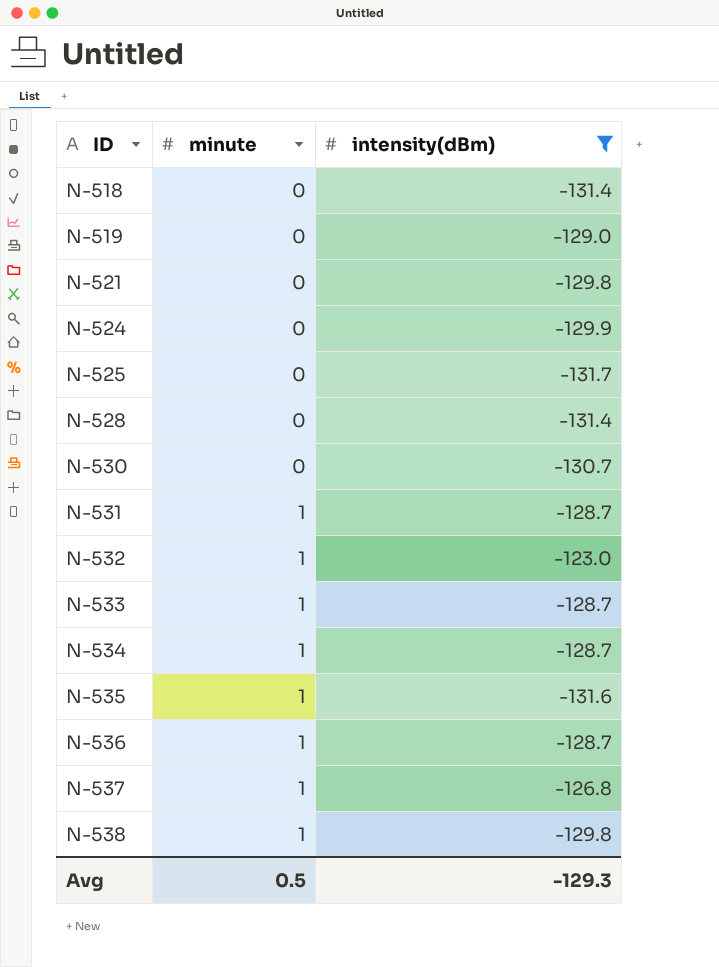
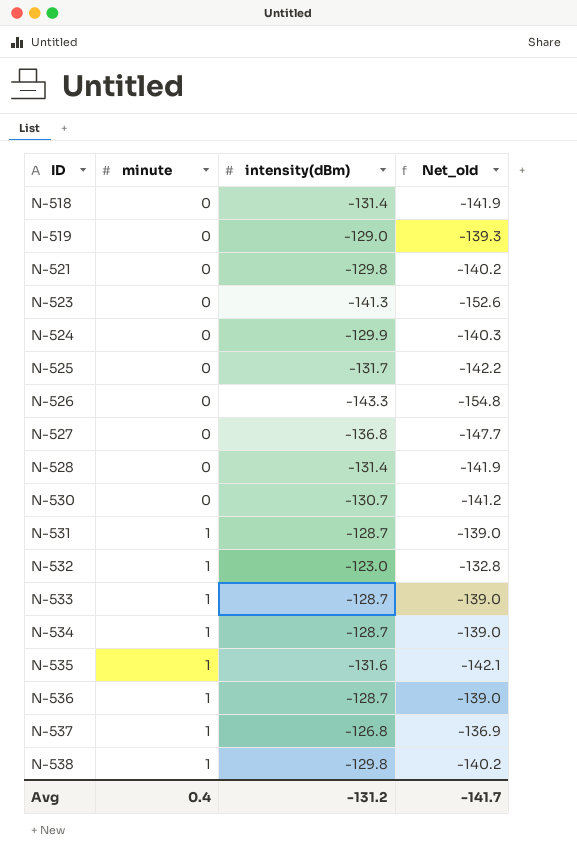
filter: intensity(dBm) >= -131.7 -> none
column Net_old | formula: none -> [intensity(dBm)] * 1.08
Avg | minute: 0.5 -> 0.4
Avg | intensity(dBm): -129.3 -> -131.2

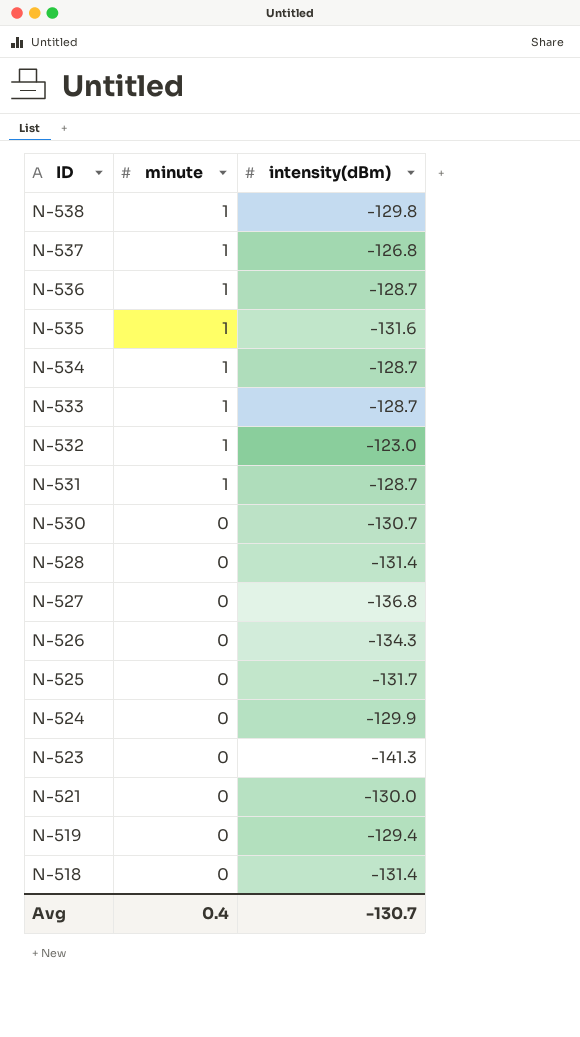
row order: ID ascending -> ID descending
column Net_old | formula: [intensity(dBm)] * 1.08 -> none
N-526 | intensity(dBm): -143.3 -> -134.3
N-521 | intensity(dBm): -129.8 -> -130.0
N-519 | intensity(dBm): -129.0 -> -129.4
Avg | intensity(dBm): -131.2 -> -130.7

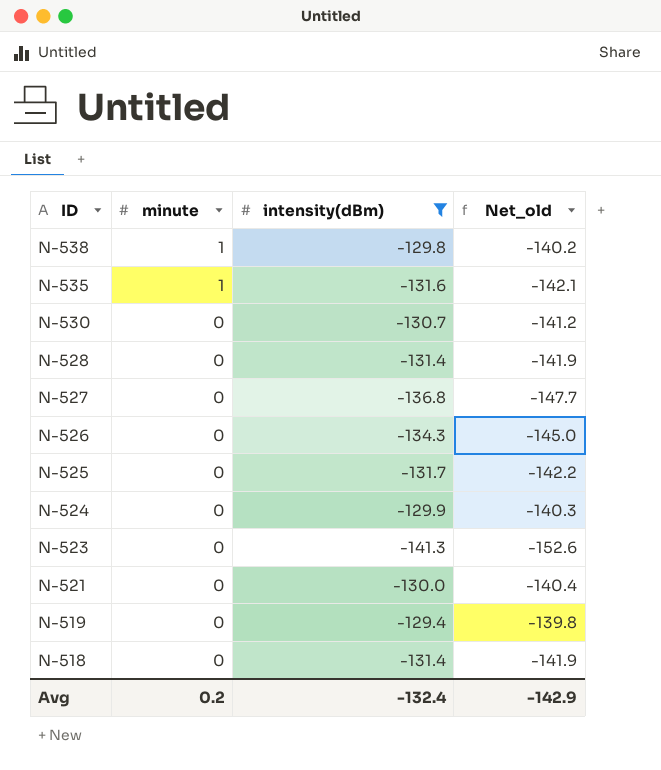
filter: none -> intensity(dBm) <= -129.4
column Net_old | formula: none -> [intensity(dBm)] * 1.08
Avg | minute: 0.4 -> 0.2
Avg | intensity(dBm): -130.7 -> -132.4

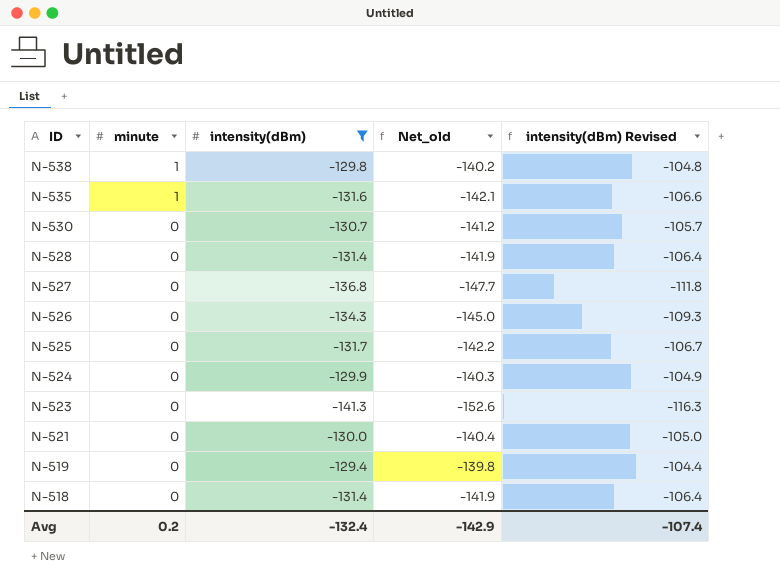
column intensity(dBm) Revised | formula: none -> [intensity(dBm)] + 25

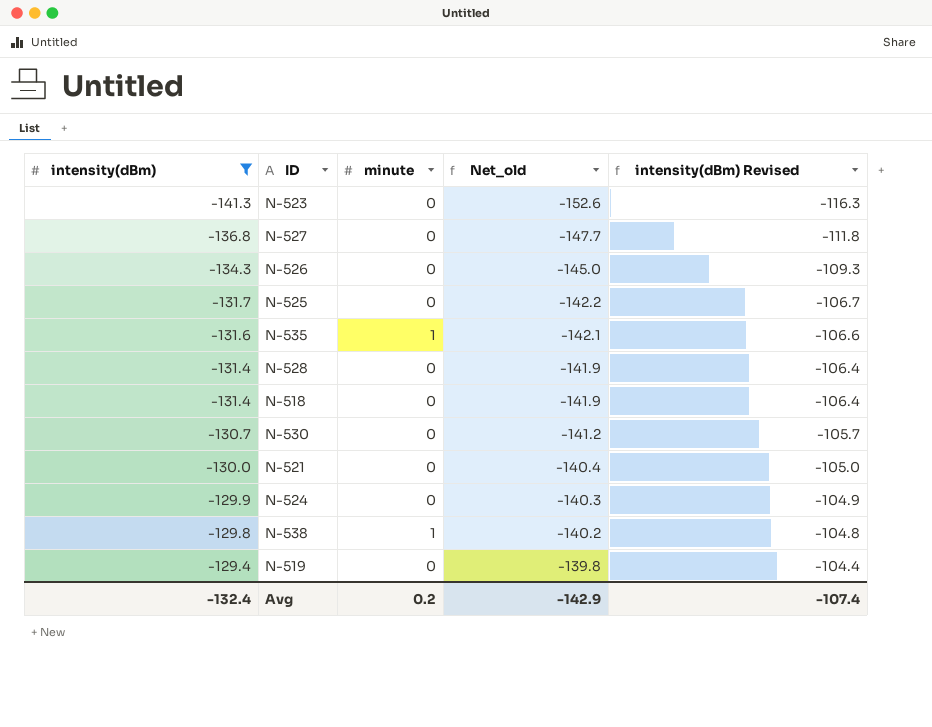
row order: ID descending -> intensity(dBm) ascending
column intensity(dBm) | position: 3 -> 1

